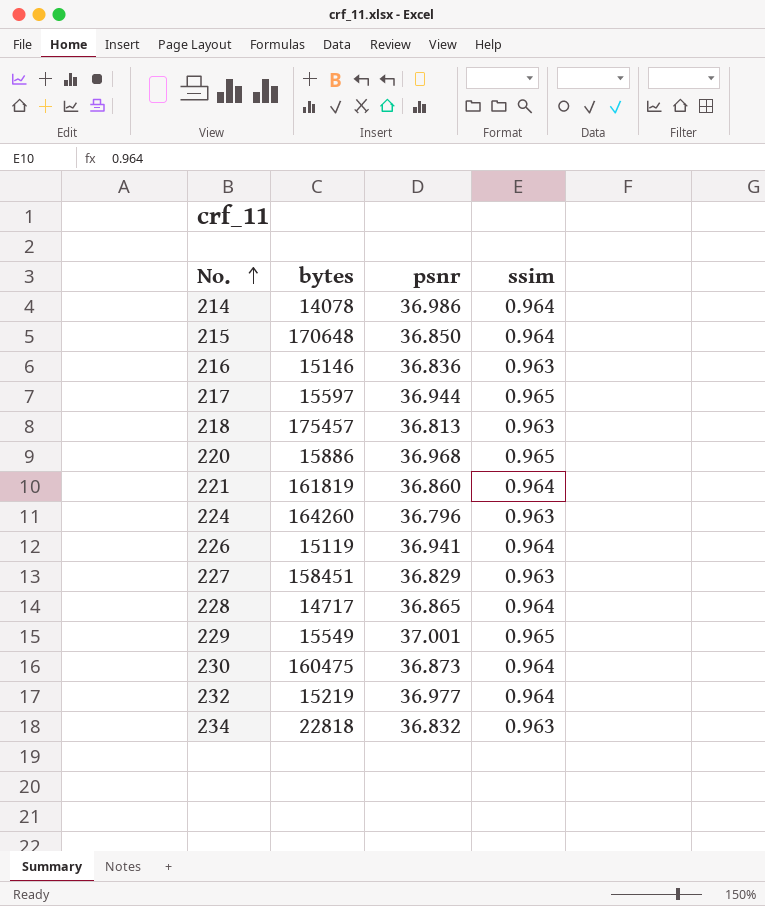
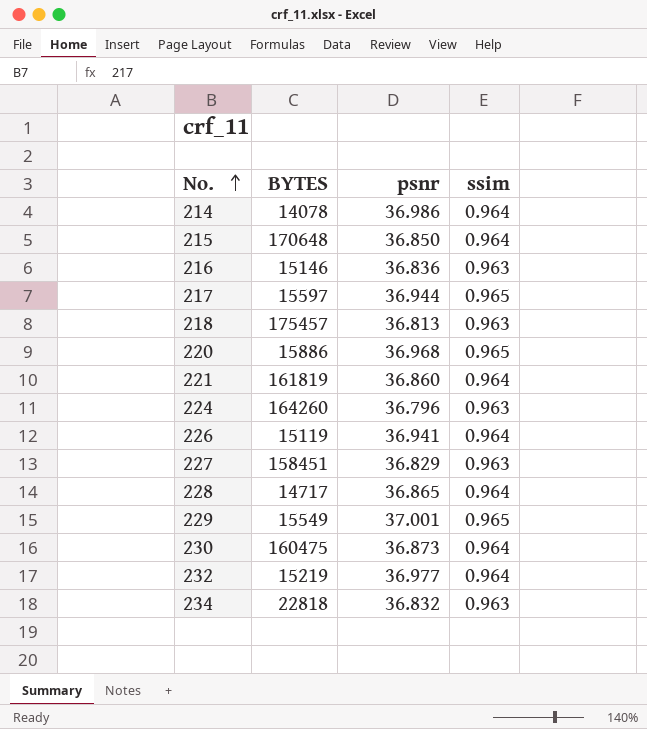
column name: bytes -> BYTES

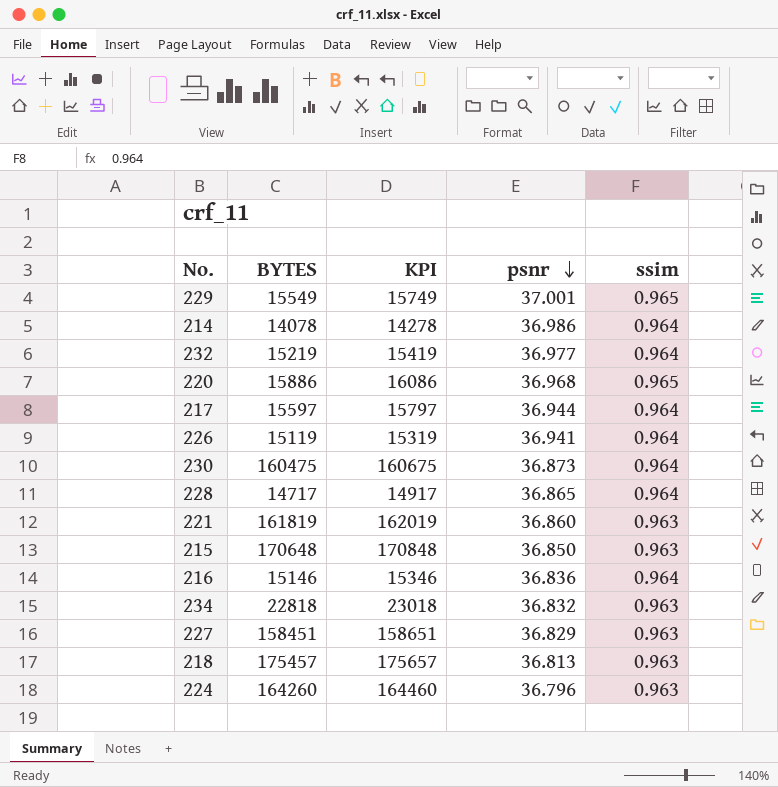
row order: No. ascending -> psnr descending
column KPI | formula: none -> [BYTES] + 200
217 | ssim: 0.965 -> 0.964
221 | ssim: 0.964 -> 0.963
215 | ssim: 0.964 -> 0.963
216 | ssim: 0.963 -> 0.964

